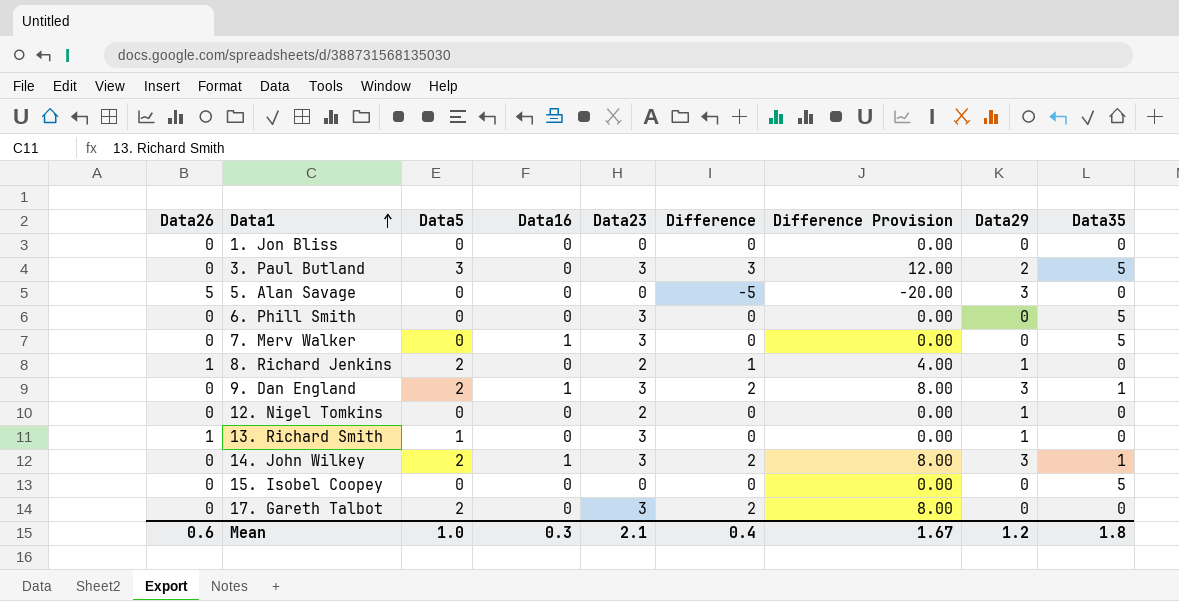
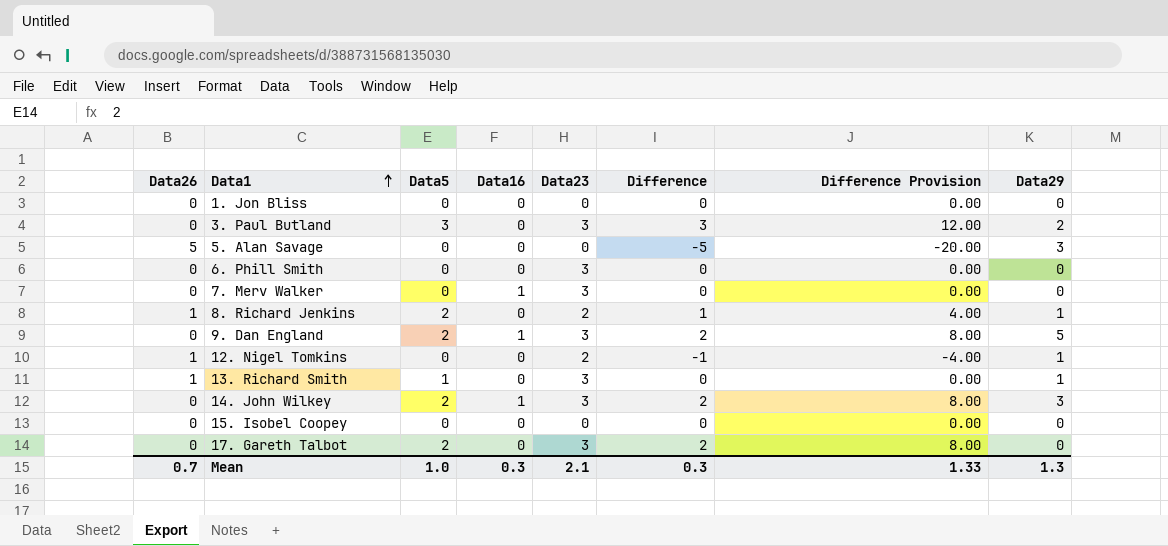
column Data35 | position: 9 -> none
9. Dan England | Data29: 3 -> 5
12. Nigel Tomkins | Data26: 0 -> 1
12. Nigel Tomkins | Difference: 0 -> -1
12. Nigel Tomkins | Difference Provision: 0.00 -> -4.00
Mean | Data26: 0.6 -> 0.7
Mean | Difference: 0.4 -> 0.3
Mean | Difference Provision: 1.67 -> 1.33
Mean | Data29: 1.2 -> 1.3

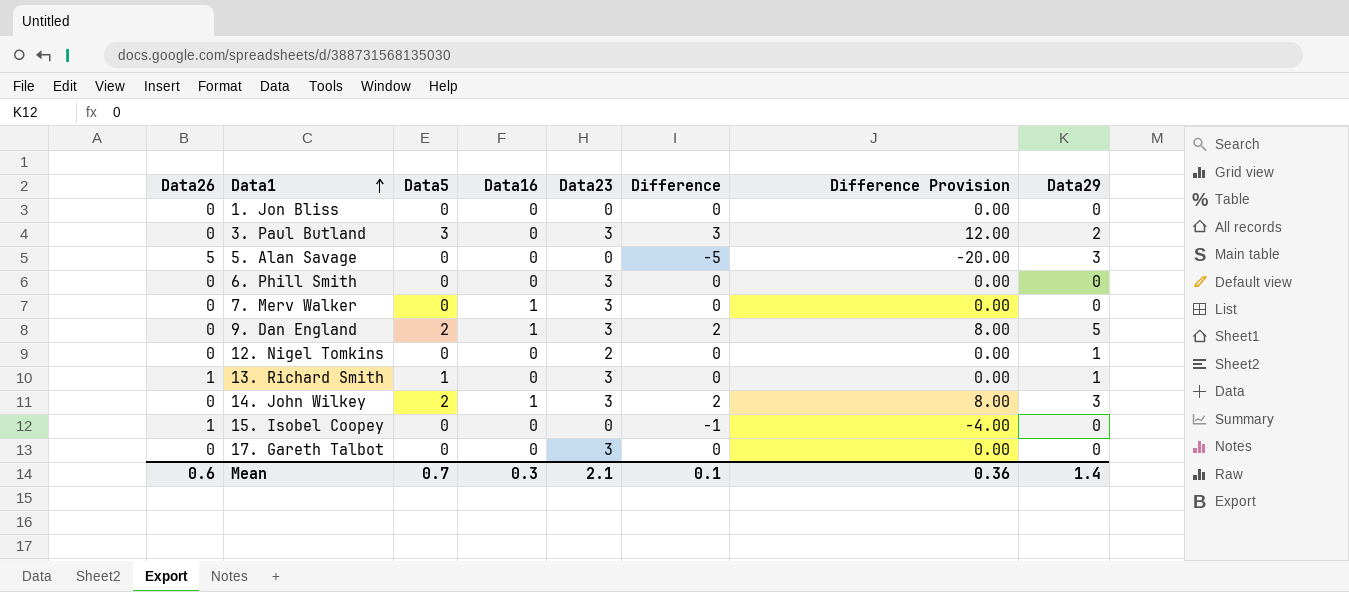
row 8. Richard Jenkins: 1 | 2 | 0 | 2 | 1 | 4.00 | 1 -> none
12. Nigel Tomkins | Data26: 1 -> 0
12. Nigel Tomkins | Difference: -1 -> 0
12. Nigel Tomkins | Difference Provision: -4.00 -> 0.00
15. Isobel Coopey | Data26: 0 -> 1
15. Isobel Coopey | Difference: 0 -> -1
15. Isobel Coopey | Difference Provision: 0.00 -> -4.00
17. Gareth Talbot | Data5: 2 -> 0
17. Gareth Talbot | Difference: 2 -> 0
17. Gareth Talbot | Difference Provision: 8.00 -> 0.00
Mean | Data26: 0.7 -> 0.6
Mean | Data5: 1.0 -> 0.7
Mean | Difference: 0.3 -> 0.1
Mean | Difference Provision: 1.33 -> 0.36
Mean | Data29: 1.3 -> 1.4

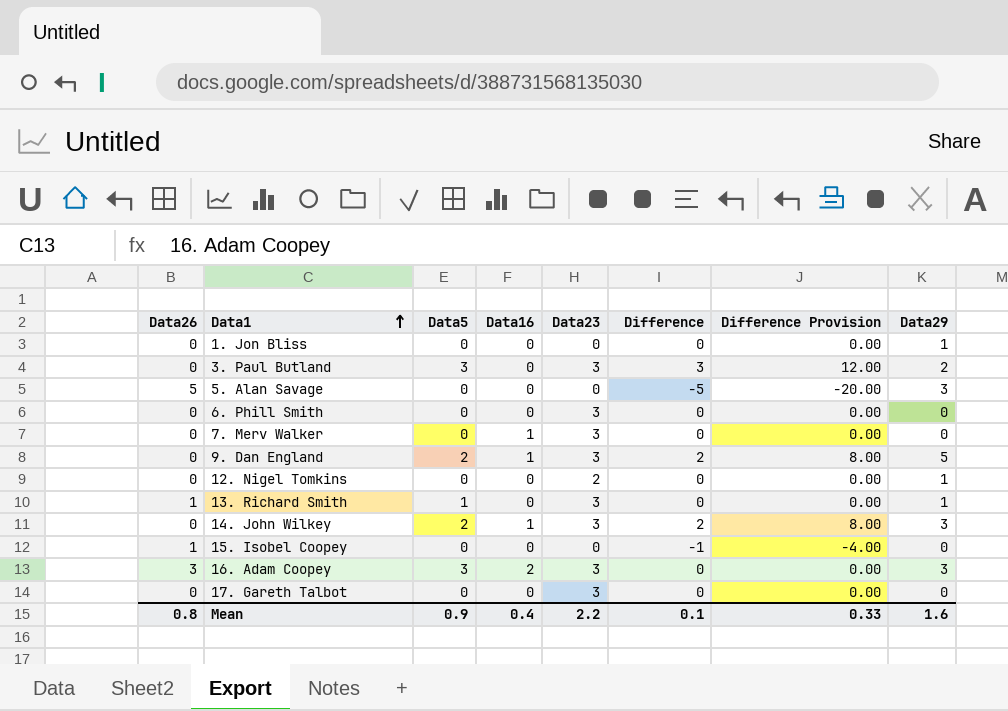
1. Jon Bliss | Data29: 0 -> 1
row 16. Adam Coopey: none -> 3 | 3 | 2 | 3 | 0 | 0.00 | 3
Mean | Data26: 0.6 -> 0.8
Mean | Data5: 0.7 -> 0.9
Mean | Data16: 0.3 -> 0.4
Mean | Data23: 2.1 -> 2.2
Mean | Difference Provision: 0.36 -> 0.33
Mean | Data29: 1.4 -> 1.6

